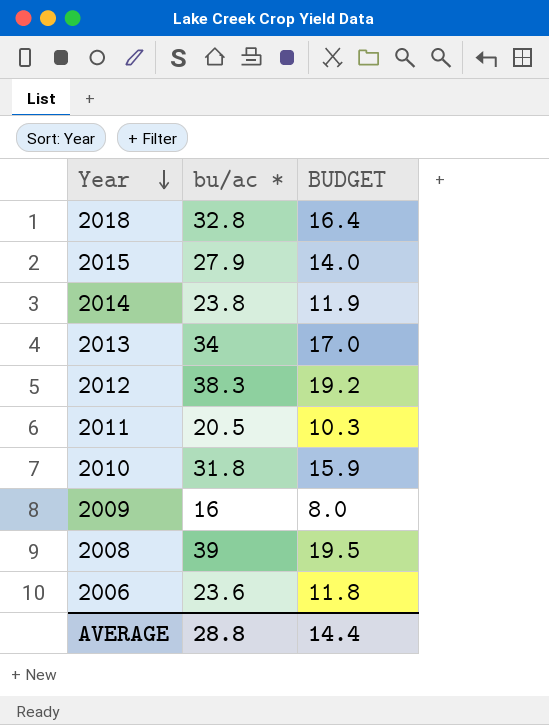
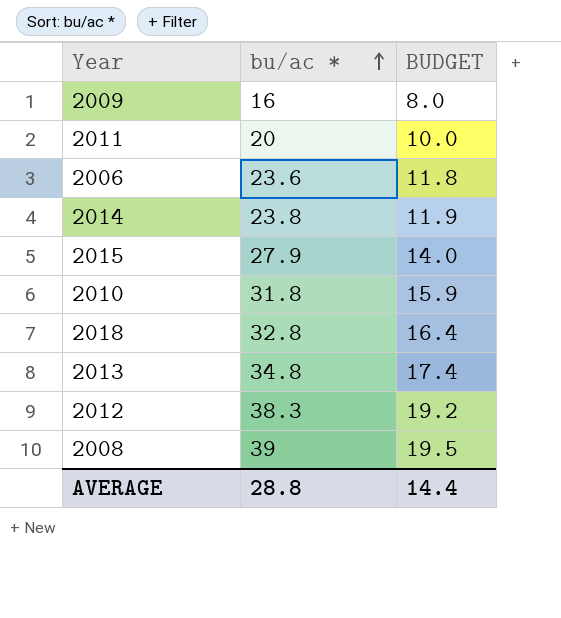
row order: Year descending -> bu/ac * ascending
2011 | bu/ac *: 20.5 -> 20
2011 | BUDGET: 10.3 -> 10.0
2013 | bu/ac *: 34 -> 34.8
2013 | BUDGET: 17.0 -> 17.4

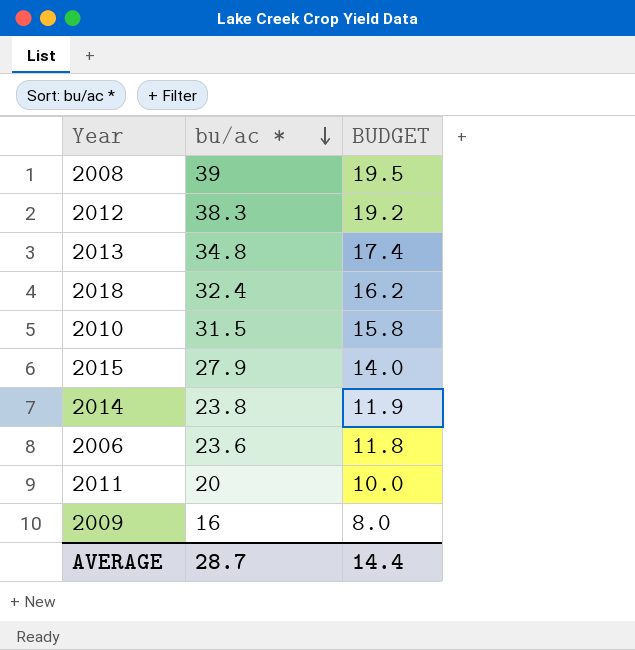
row order: bu/ac * ascending -> bu/ac * descending
2018 | bu/ac *: 32.8 -> 32.4
2018 | BUDGET: 16.4 -> 16.2
2010 | bu/ac *: 31.8 -> 31.5
2010 | BUDGET: 15.9 -> 15.8
AVERAGE | bu/ac *: 28.8 -> 28.7

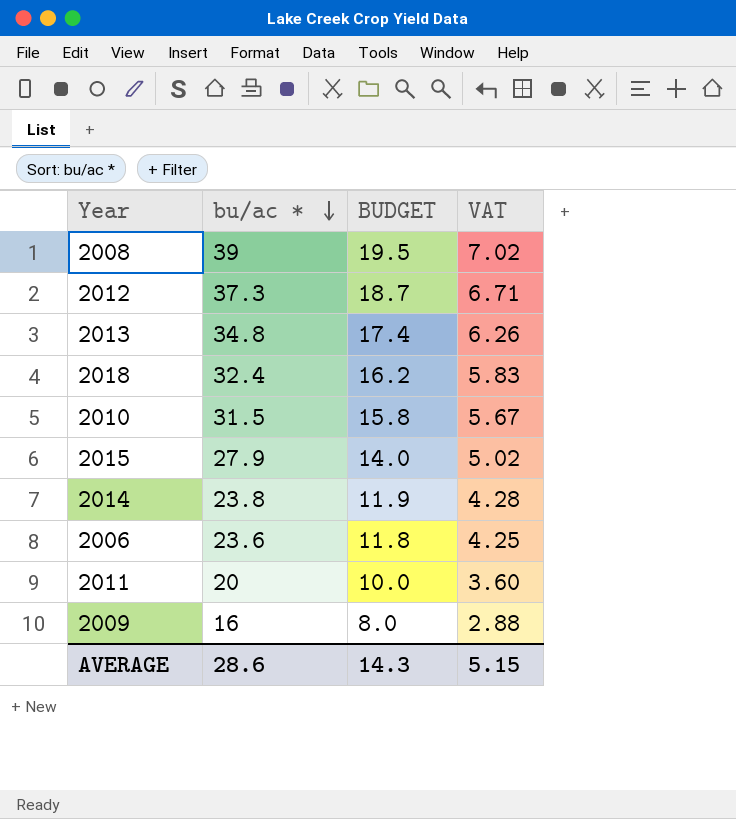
column VAT | formula: none -> [bu/ac *] * 0.18
2012 | bu/ac *: 38.3 -> 37.3
2012 | BUDGET: 19.2 -> 18.7
AVERAGE | bu/ac *: 28.7 -> 28.6
AVERAGE | BUDGET: 14.4 -> 14.3

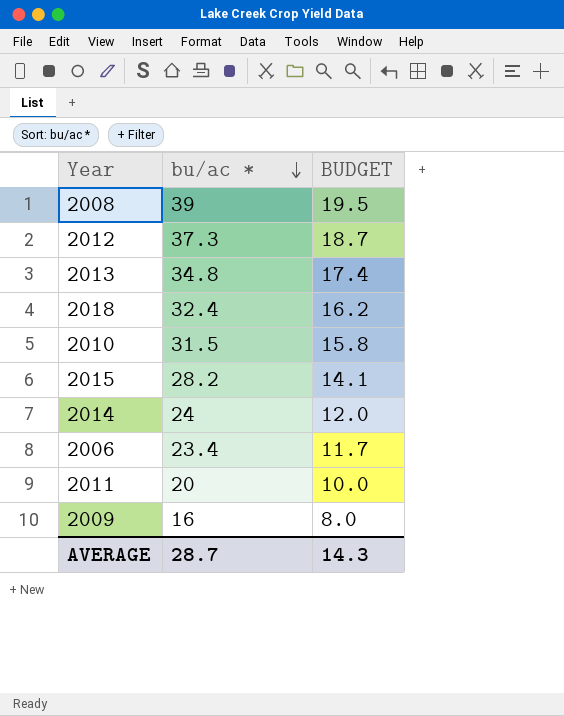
column VAT | formula: [bu/ac *] * 0.18 -> none
2015 | bu/ac *: 27.9 -> 28.2
2015 | BUDGET: 14.0 -> 14.1
2014 | bu/ac *: 23.8 -> 24
2014 | BUDGET: 11.9 -> 12.0
2006 | bu/ac *: 23.6 -> 23.4
2006 | BUDGET: 11.8 -> 11.7
AVERAGE | bu/ac *: 28.6 -> 28.7

